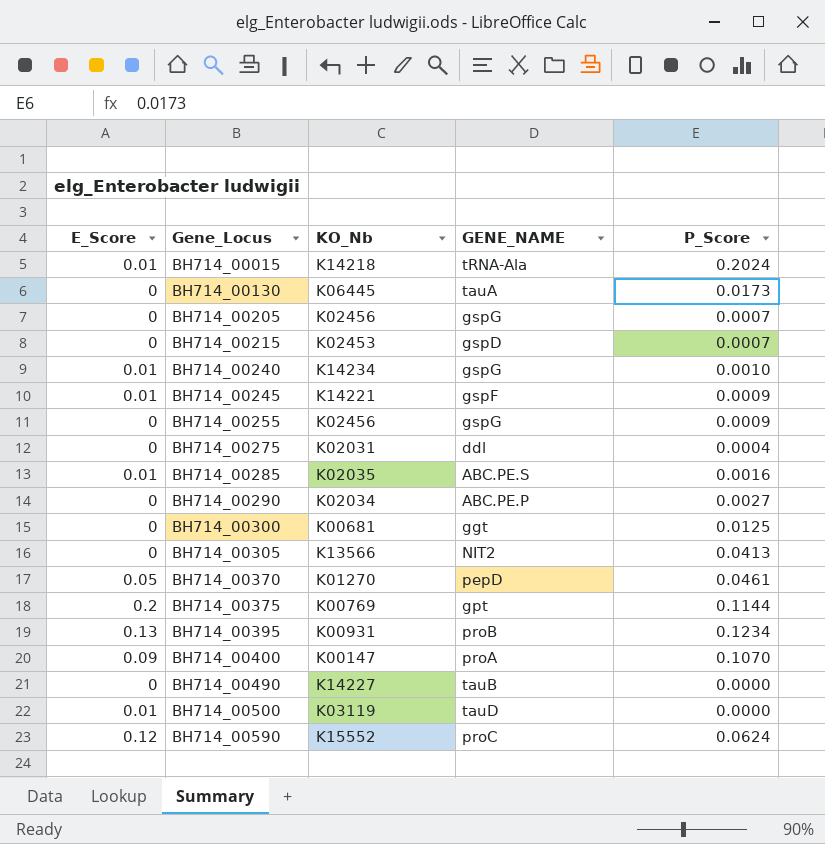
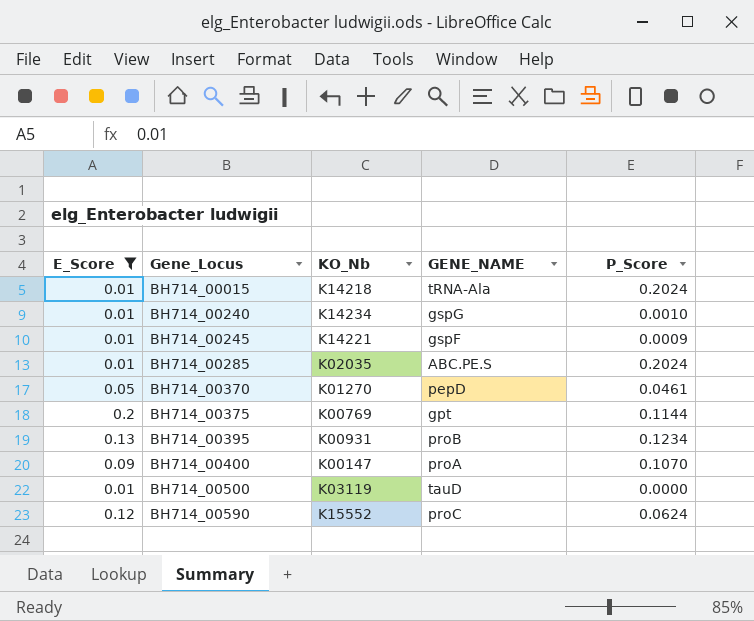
filter: none -> E_Score != 0
BH714_00285 | P_Score: 0.0016 -> 0.2024

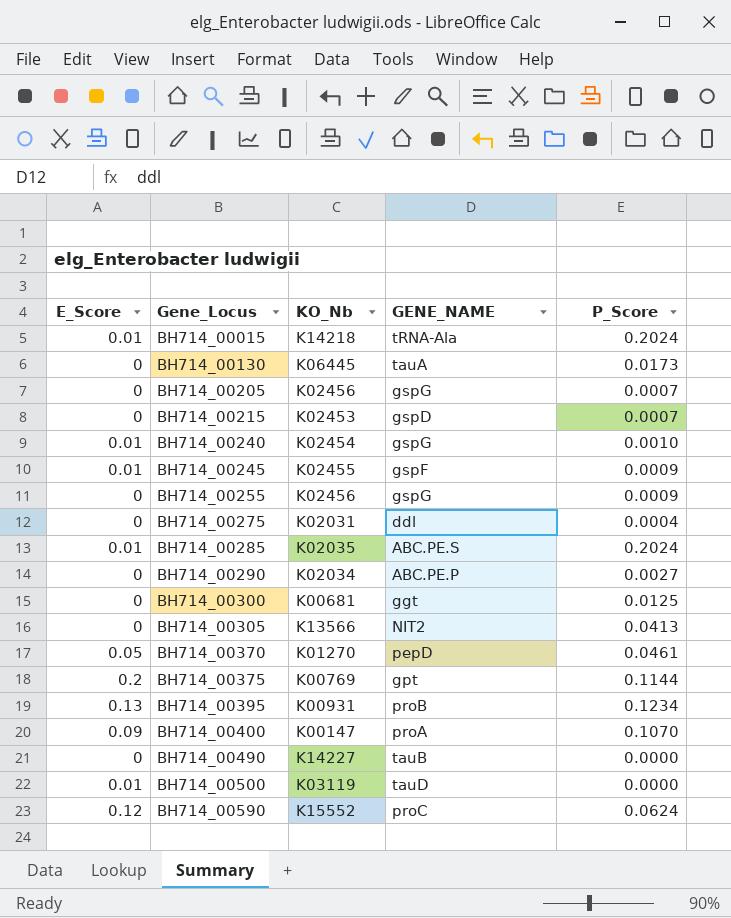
filter: E_Score != 0 -> none
BH714_00240 | KO_Nb: K14234 -> K02454
BH714_00245 | KO_Nb: K14221 -> K02455

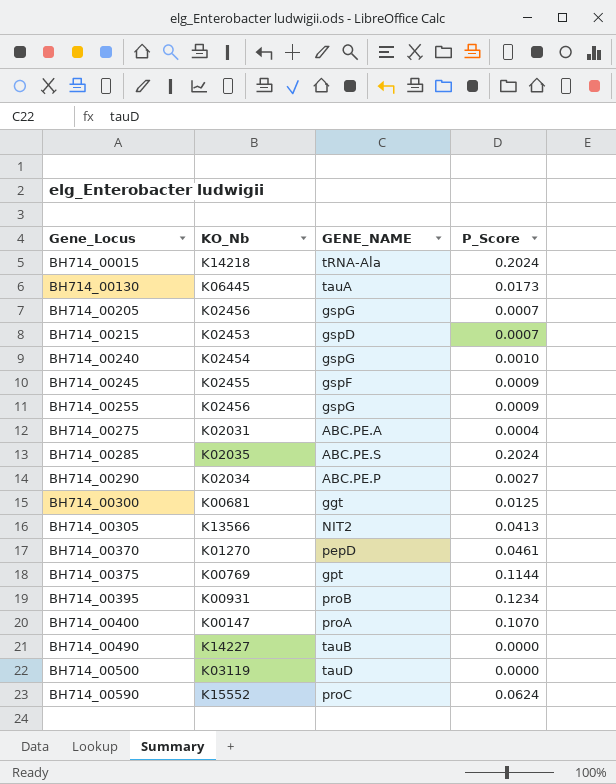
column E_Score | position: 1 -> none
BH714_00275 | GENE_NAME: ddl -> ABC.PE.A

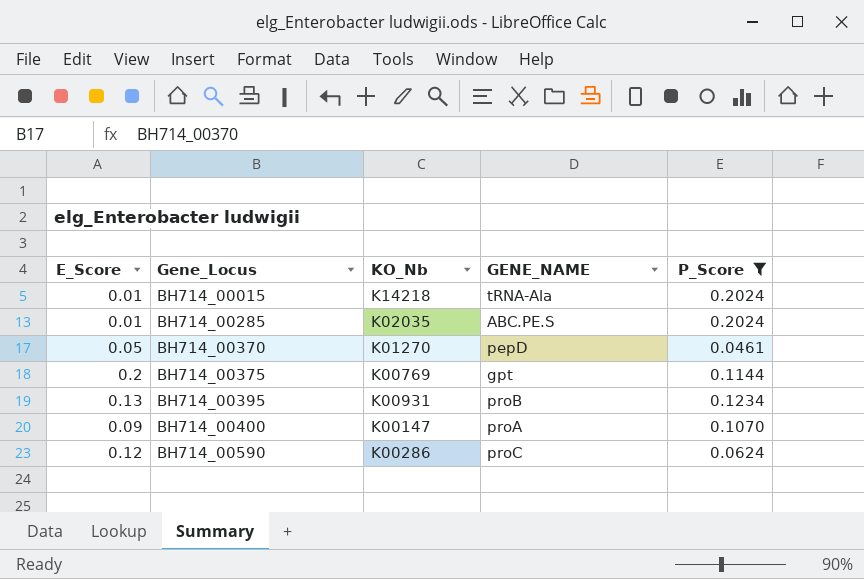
filter: none -> P_Score >= 0.0461
column E_Score | position: none -> 1
BH714_00590 | KO_Nb: K15552 -> K00286

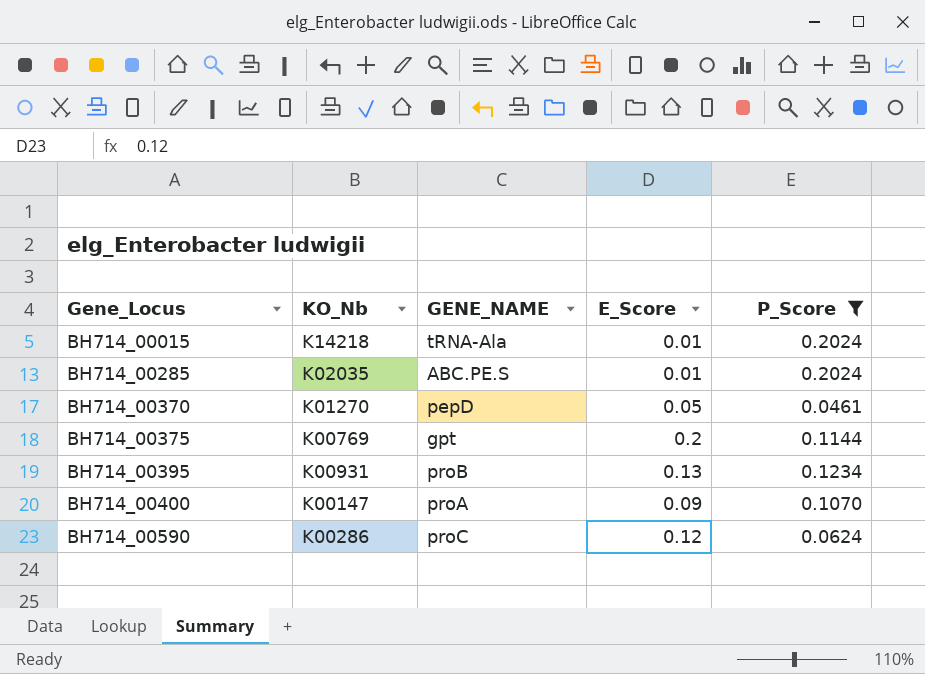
column E_Score | position: 1 -> 4

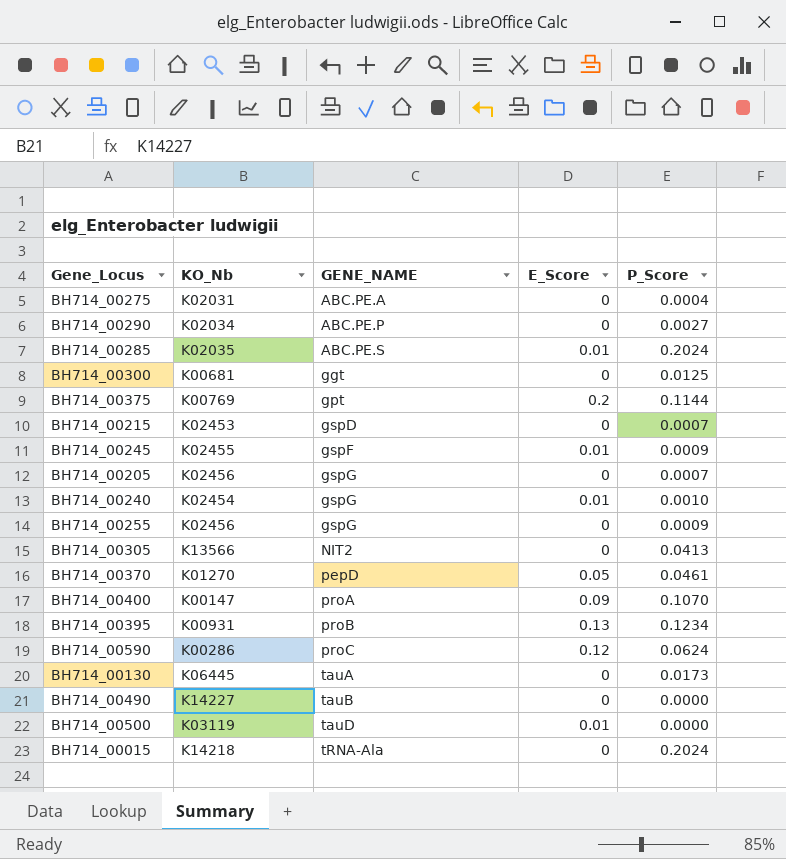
filter: P_Score >= 0.0461 -> none
row order: Gene_Locus ascending -> GENE_NAME ascending
BH714_00015 | E_Score: 0.01 -> 0

